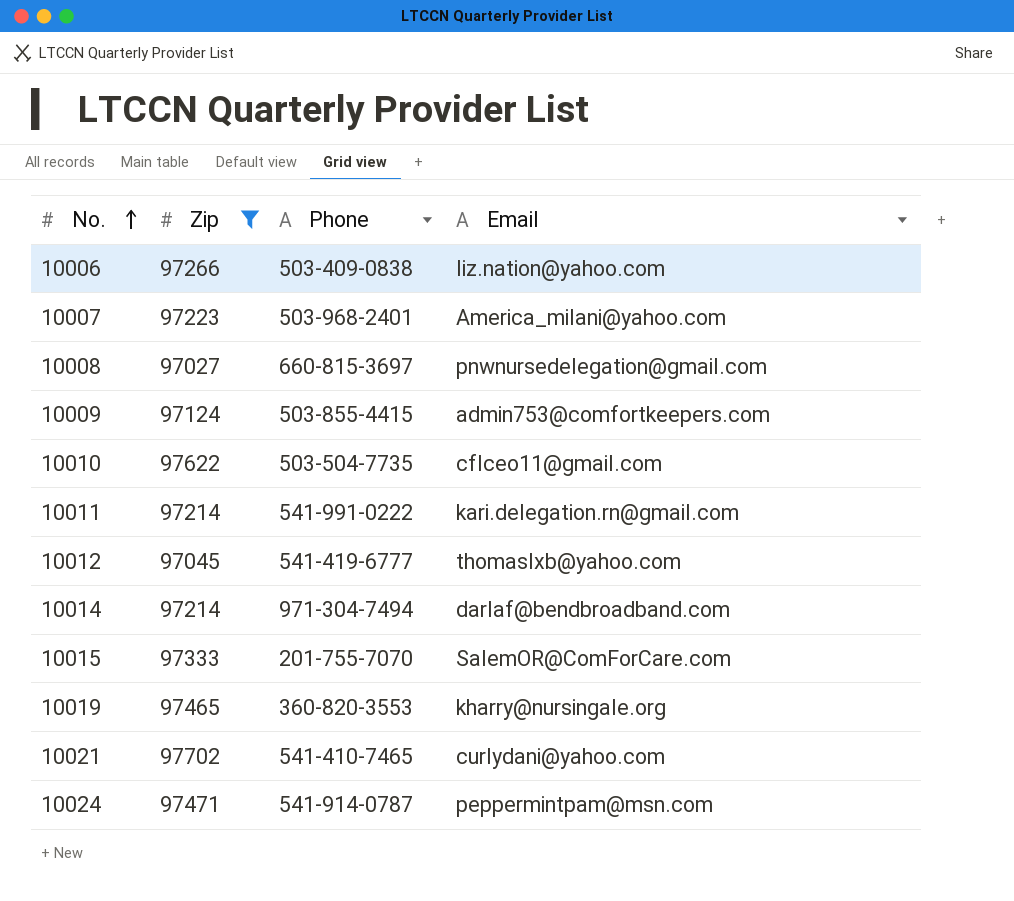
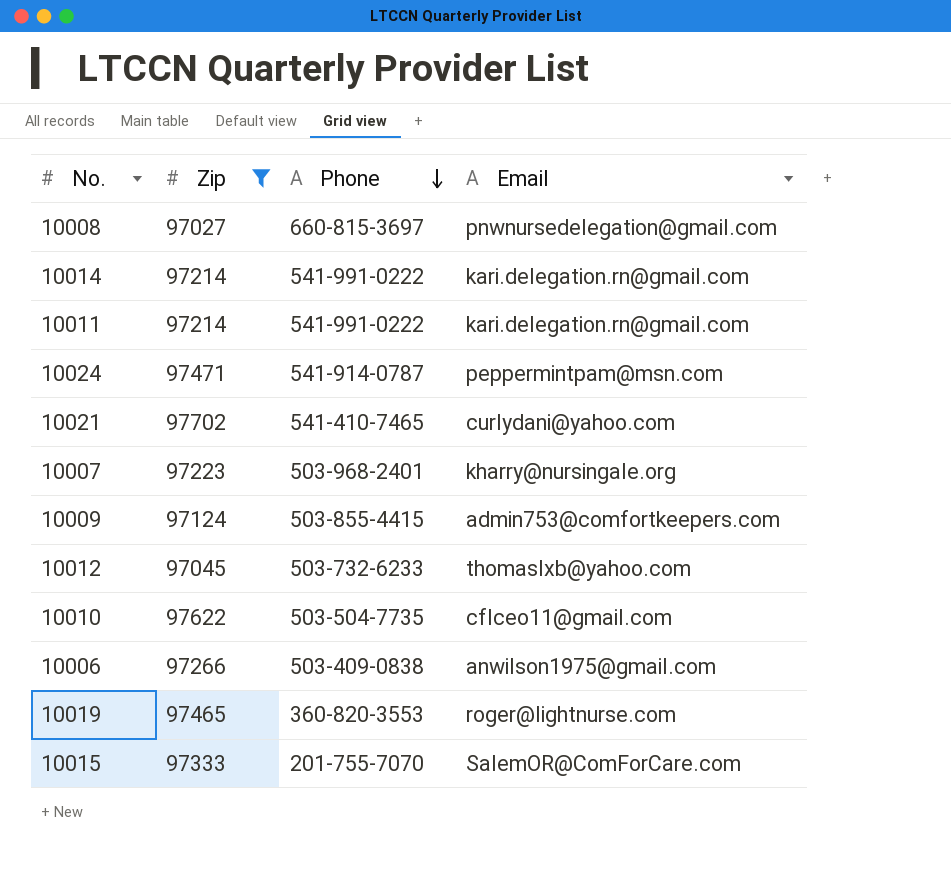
row order: No. ascending -> Phone descending
10014 | Phone: 971-304-7494 -> 541-991-0222
10014 | Email: darlaf@bendbroadband.com -> kari.delegation.rn@gmail.com
10007 | Email: America_milani@yahoo.com -> kharry@nursingale.org
10012 | Phone: 541-419-6777 -> 503-732-6233
10006 | Email: liz.nation@yahoo.com -> anwilson1975@gmail.com
10019 | Email: kharry@nursingale.org -> roger@lightnurse.com

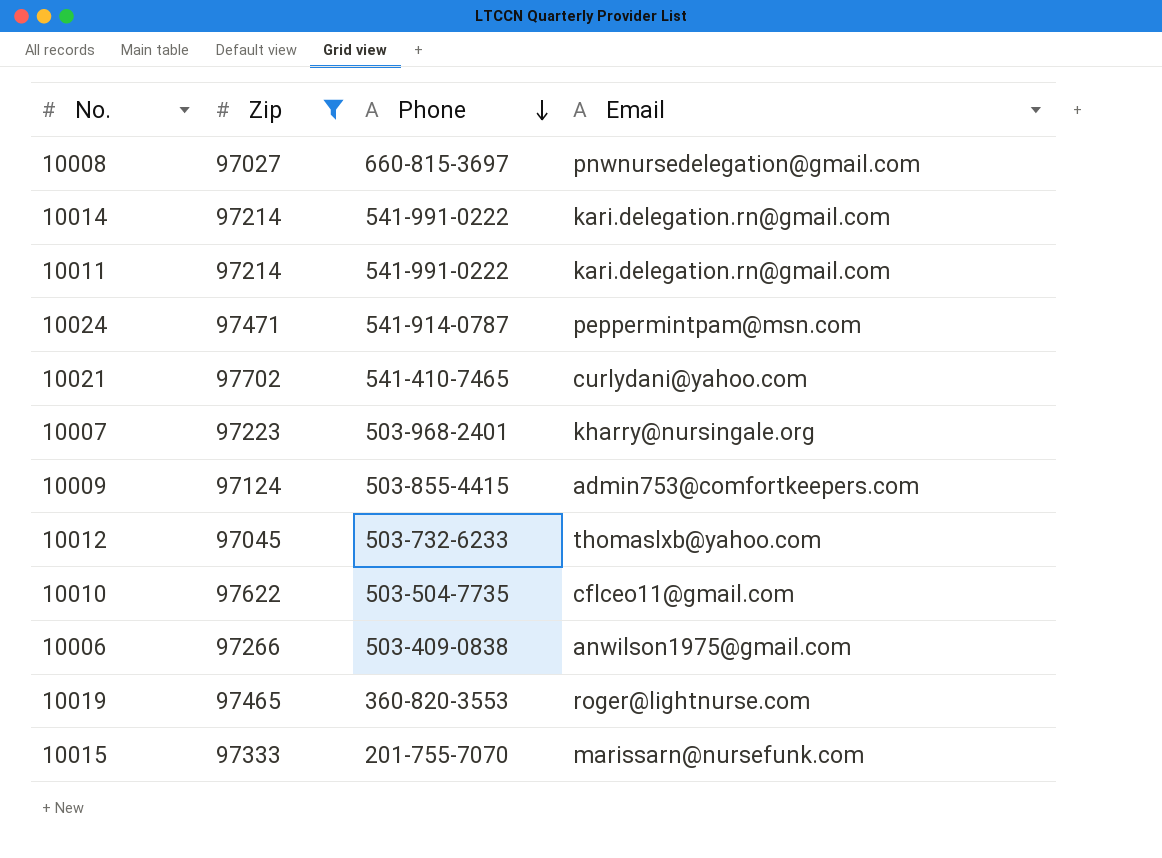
10015 | Email: SalemOR@ComForCare.com -> marissarn@nursefunk.com

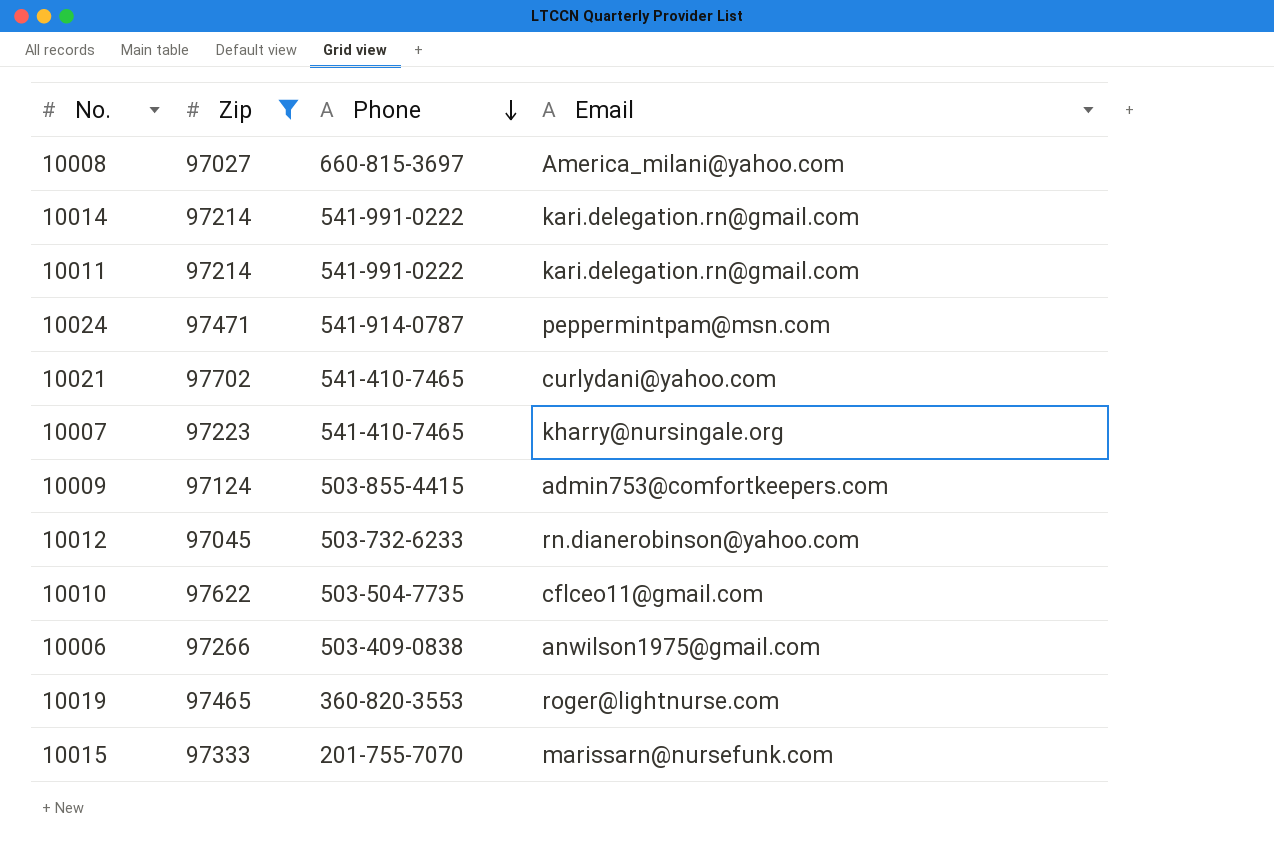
10008 | Email: pnwnursedelegation@gmail.com -> America_milani@yahoo.com
10007 | Phone: 503-968-2401 -> 541-410-7465
10012 | Email: thomaslxb@yahoo.com -> rn.dianerobinson@yahoo.com

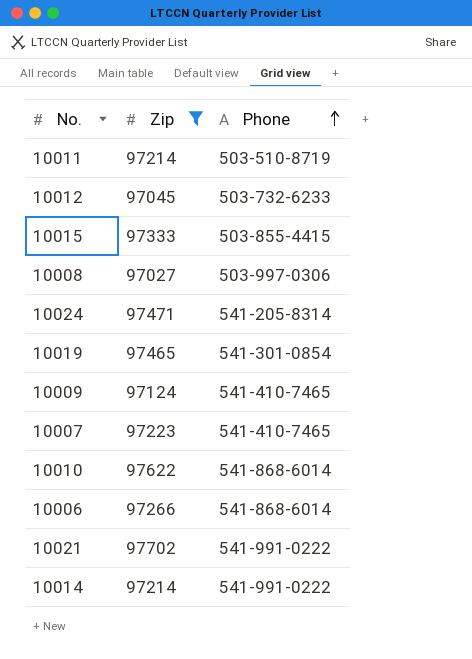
row order: Phone descending -> Phone ascending
column Email | position: 4 -> none
10011 | Phone: 541-991-0222 -> 503-510-8719
10015 | Phone: 201-755-7070 -> 503-855-4415
10008 | Phone: 660-815-3697 -> 503-997-0306
10024 | Phone: 541-914-0787 -> 541-205-8314
10019 | Phone: 360-820-3553 -> 541-301-0854
10009 | Phone: 503-855-4415 -> 541-410-7465
10010 | Phone: 503-504-7735 -> 541-868-6014
10006 | Phone: 503-409-0838 -> 541-868-6014
10021 | Phone: 541-410-7465 -> 541-991-0222

